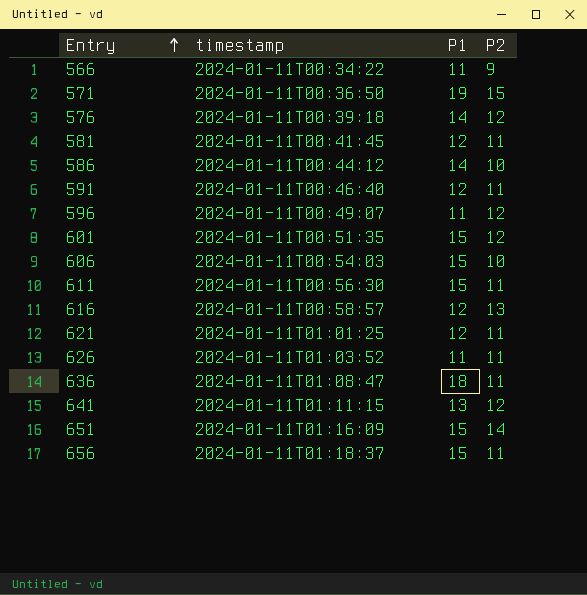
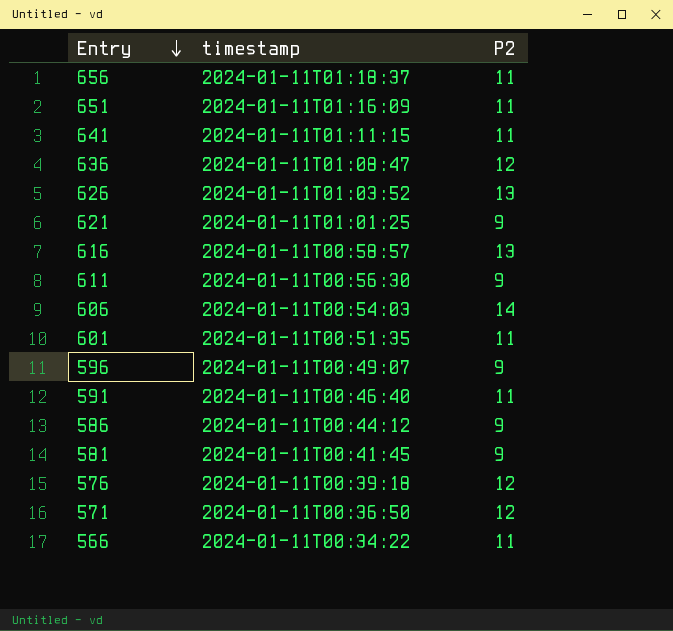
row order: Entry ascending -> Entry descending
column P1 | position: 3 -> none
651 | P2: 14 -> 11
641 | P2: 12 -> 11
636 | P2: 11 -> 12
626 | P2: 11 -> 13
621 | P2: 11 -> 9
611 | P2: 11 -> 9
606 | P2: 10 -> 14
601 | P2: 12 -> 11
596 | P2: 12 -> 9
586 | P2: 10 -> 9
581 | P2: 11 -> 9
571 | P2: 15 -> 12
566 | P2: 9 -> 11

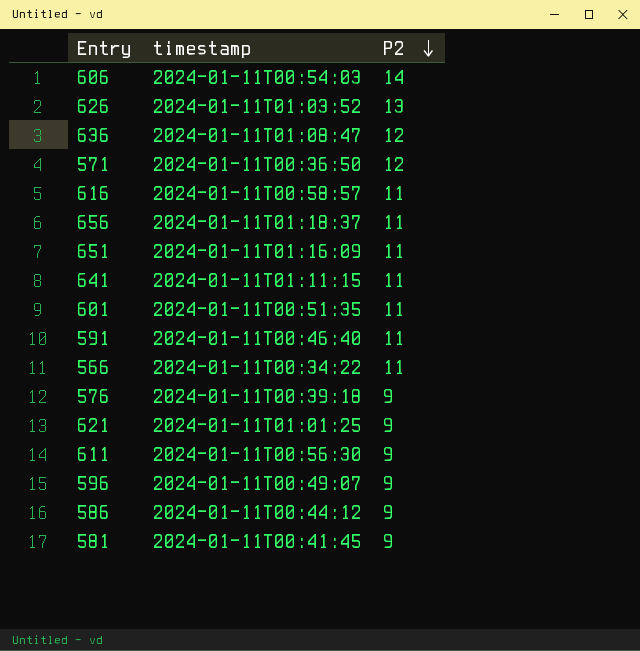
row order: Entry descending -> P2 descending
616 | P2: 13 -> 11
576 | P2: 12 -> 9

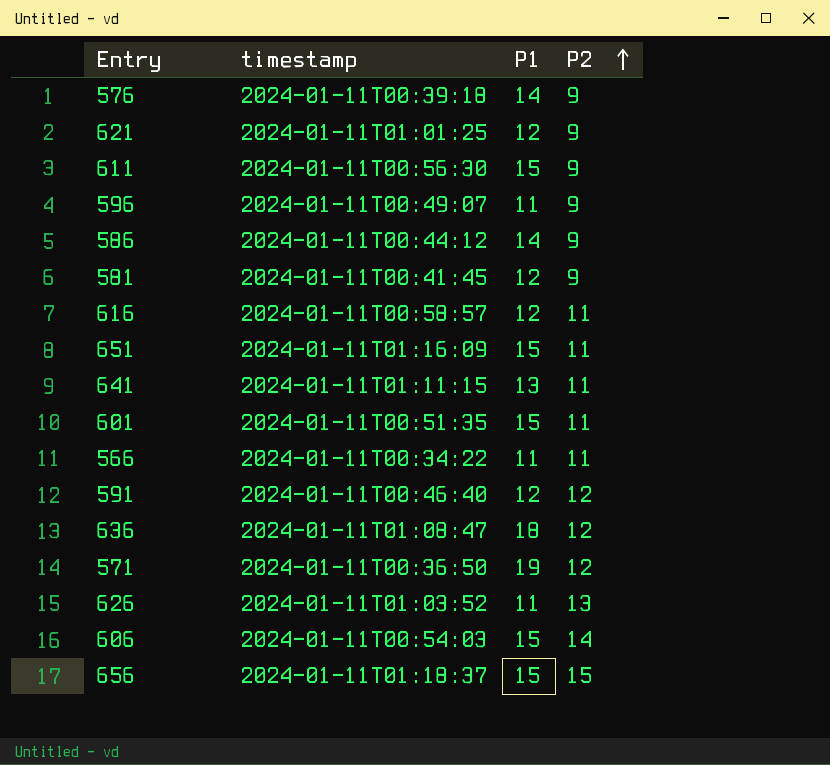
row order: P2 descending -> P2 ascending
column P1 | position: none -> 3
591 | P2: 11 -> 12
656 | P2: 11 -> 15

